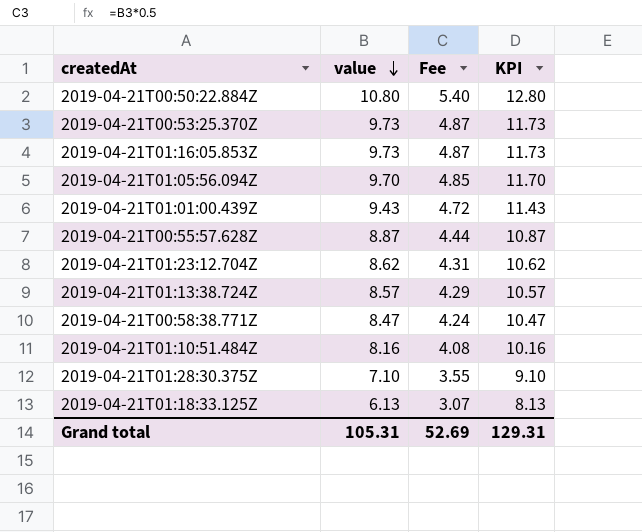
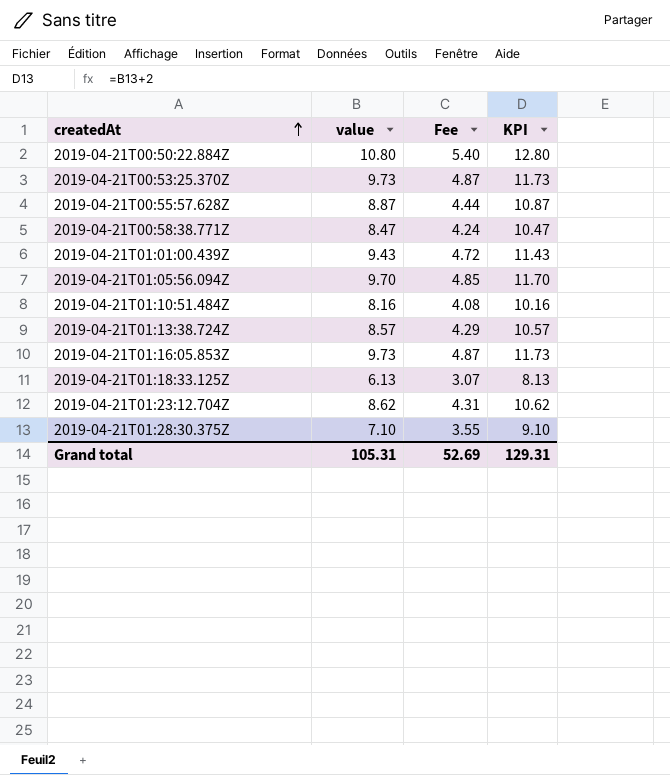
row order: value descending -> createdAt ascending

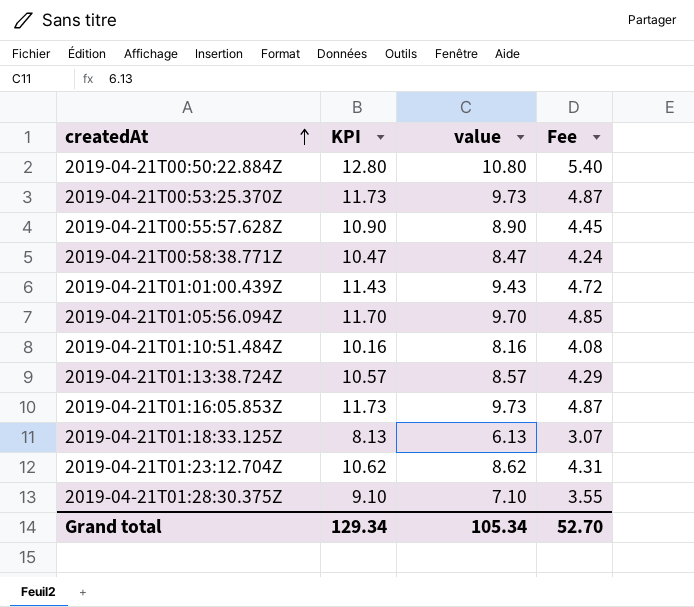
column KPI | position: 4 -> 2
2019-04-21T00:55:57.628Z | KPI: 10.87 -> 10.90
2019-04-21T00:55:57.628Z | value: 8.87 -> 8.90
2019-04-21T00:55:57.628Z | Fee: 4.44 -> 4.45
Grand total | KPI: 129.31 -> 129.34
Grand total | value: 105.31 -> 105.34
Grand total | Fee: 52.69 -> 52.70

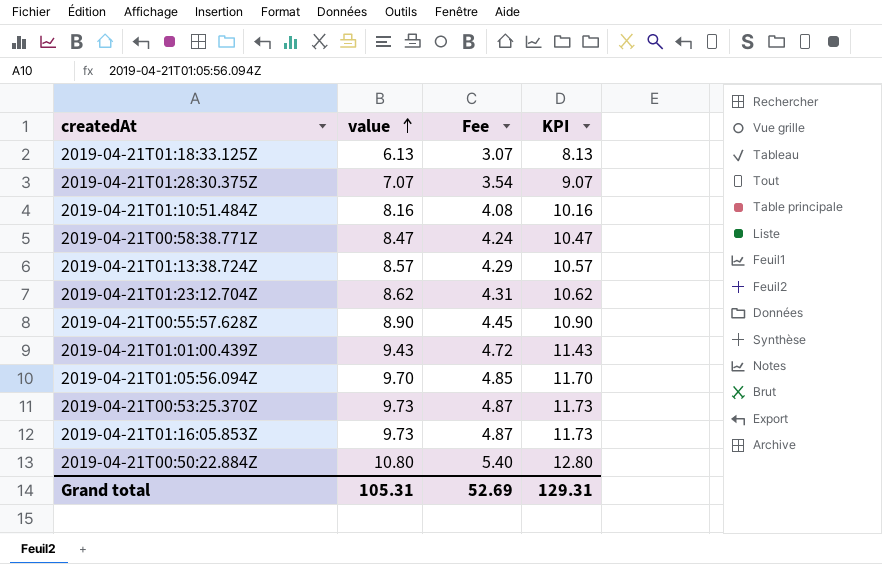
row order: createdAt ascending -> value ascending
column KPI | position: 2 -> 4
2019-04-21T01:28:30.375Z | value: 7.10 -> 7.07
2019-04-21T01:28:30.375Z | Fee: 3.55 -> 3.54
2019-04-21T01:28:30.375Z | KPI: 9.10 -> 9.07
Grand total | value: 105.34 -> 105.31
Grand total | Fee: 52.70 -> 52.69
Grand total | KPI: 129.34 -> 129.31

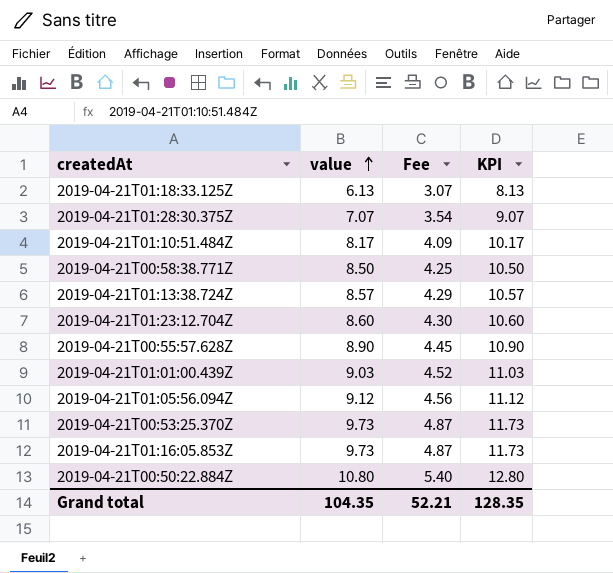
2019-04-21T01:10:51.484Z | value: 8.16 -> 8.17
2019-04-21T01:10:51.484Z | Fee: 4.08 -> 4.09
2019-04-21T01:10:51.484Z | KPI: 10.16 -> 10.17
2019-04-21T00:58:38.771Z | value: 8.47 -> 8.50
2019-04-21T00:58:38.771Z | Fee: 4.24 -> 4.25
2019-04-21T00:58:38.771Z | KPI: 10.47 -> 10.50
2019-04-21T01:23:12.704Z | value: 8.62 -> 8.60
2019-04-21T01:23:12.704Z | Fee: 4.31 -> 4.30
2019-04-21T01:23:12.704Z | KPI: 10.62 -> 10.60
2019-04-21T01:01:00.439Z | value: 9.43 -> 9.03
2019-04-21T01:01:00.439Z | Fee: 4.72 -> 4.52
2019-04-21T01:01:00.439Z | KPI: 11.43 -> 11.03
2019-04-21T01:05:56.094Z | value: 9.70 -> 9.12
2019-04-21T01:05:56.094Z | Fee: 4.85 -> 4.56
2019-04-21T01:05:56.094Z | KPI: 11.70 -> 11.12
Grand total | value: 105.31 -> 104.35
Grand total | Fee: 52.69 -> 52.21
Grand total | KPI: 129.31 -> 128.35

